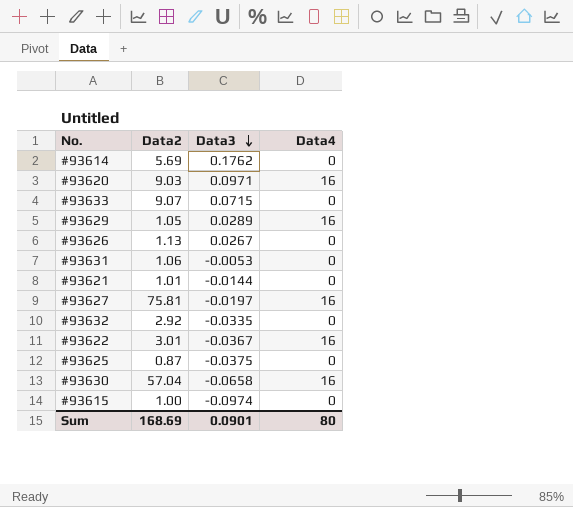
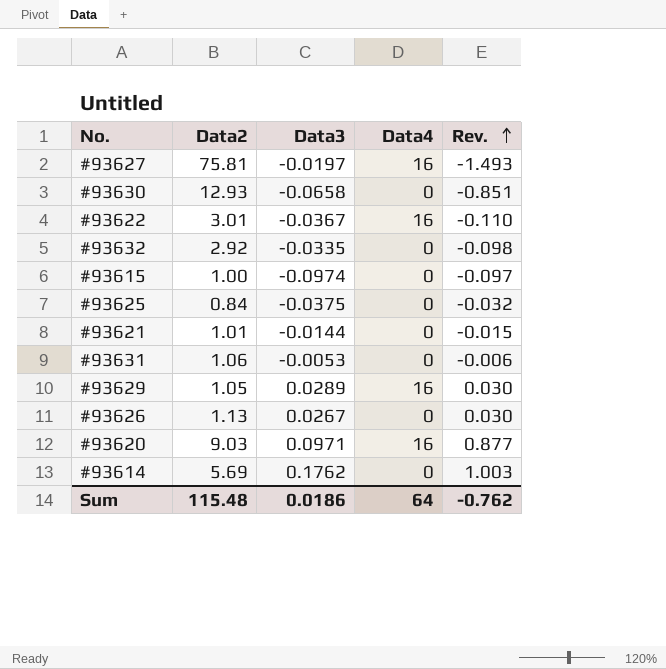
row order: Data3 descending -> Rev. ascending
column Rev. | formula: none -> [Data2] * [Data3]
row #93633: 9.07 | 0.0715 | 0 -> none
#93630 | Data2: 57.04 -> 12.93
#93630 | Data4: 16 -> 0
#93625 | Data2: 0.87 -> 0.84
Sum | Data2: 168.69 -> 115.48
Sum | Data3: 0.0901 -> 0.0186
Sum | Data4: 80 -> 64

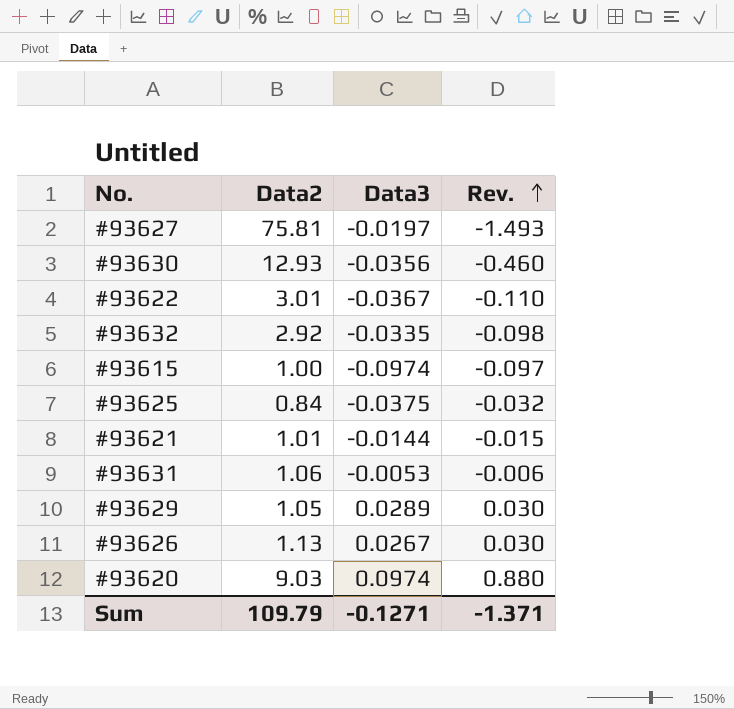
column Data4 | position: 4 -> none
row #93614: 5.69 | 0.1762 | 0 | 1.003 -> none
#93630 | Data3: -0.0658 -> -0.0356
#93630 | Rev.: -0.851 -> -0.460
#93620 | Data3: 0.0971 -> 0.0974
#93620 | Rev.: 0.877 -> 0.880
Sum | Data2: 115.48 -> 109.79
Sum | Data3: 0.0186 -> -0.1271
Sum | Rev.: -0.762 -> -1.371

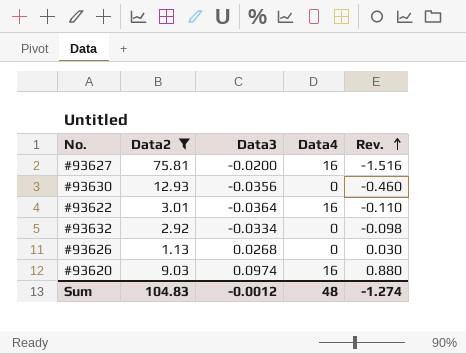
filter: none -> Data2 >= 1.13
column Data4 | position: none -> 4
#93627 | Data3: -0.0197 -> -0.0200
#93627 | Rev.: -1.493 -> -1.516
#93622 | Data3: -0.0367 -> -0.0364
#93632 | Data3: -0.0335 -> -0.0334
#93626 | Data3: 0.0267 -> 0.0268
Sum | Data2: 109.79 -> 104.83
Sum | Data3: -0.1271 -> -0.0012
Sum | Rev.: -1.371 -> -1.274

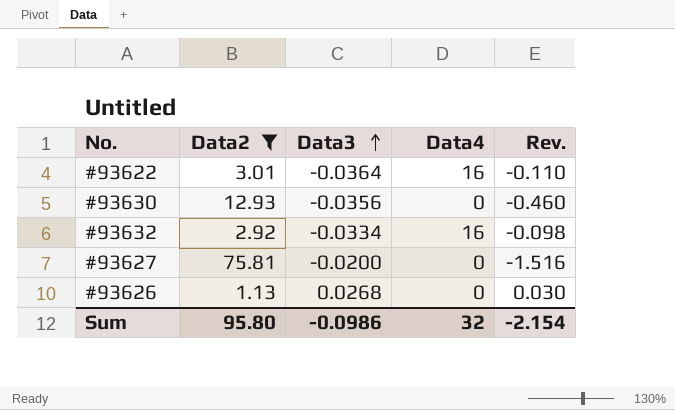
row order: Rev. ascending -> Data3 ascending
row #93620: 9.03 | 0.0974 | 16 | 0.880 -> none
#93632 | Data4: 0 -> 16
#93627 | Data4: 16 -> 0
Sum | Data2: 104.83 -> 95.80
Sum | Data3: -0.0012 -> -0.0986
Sum | Data4: 48 -> 32
Sum | Rev.: -1.274 -> -2.154

